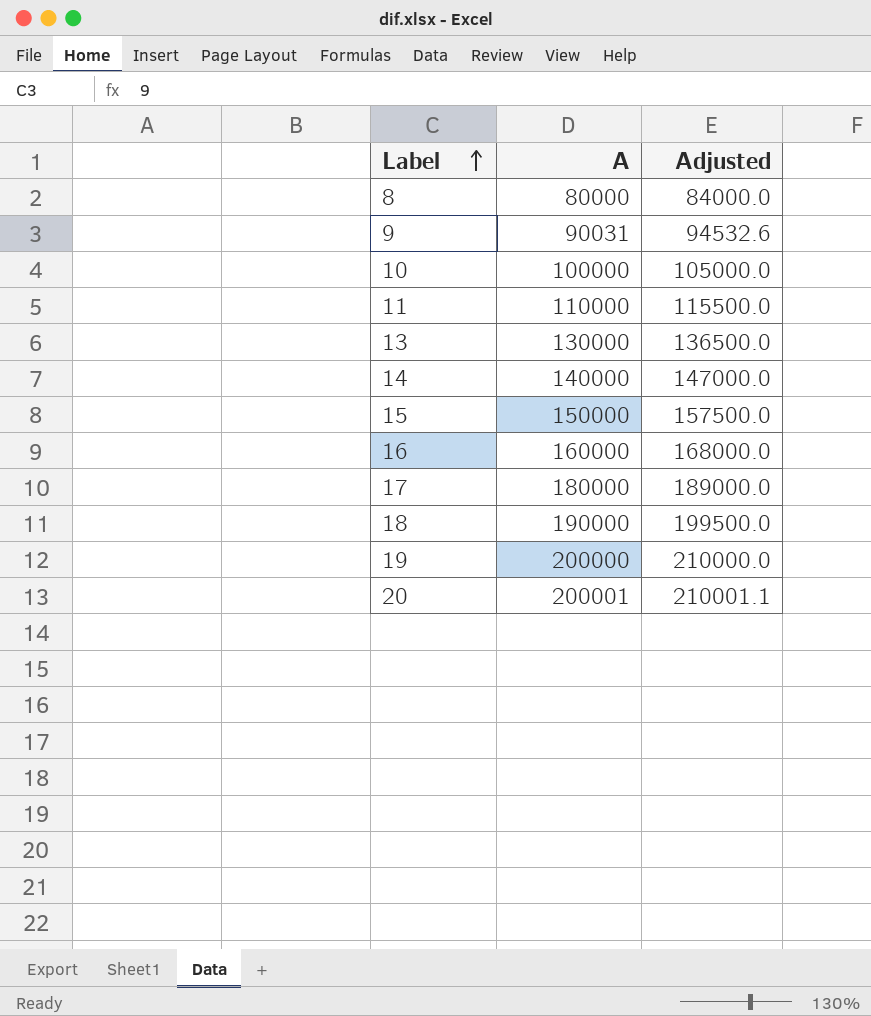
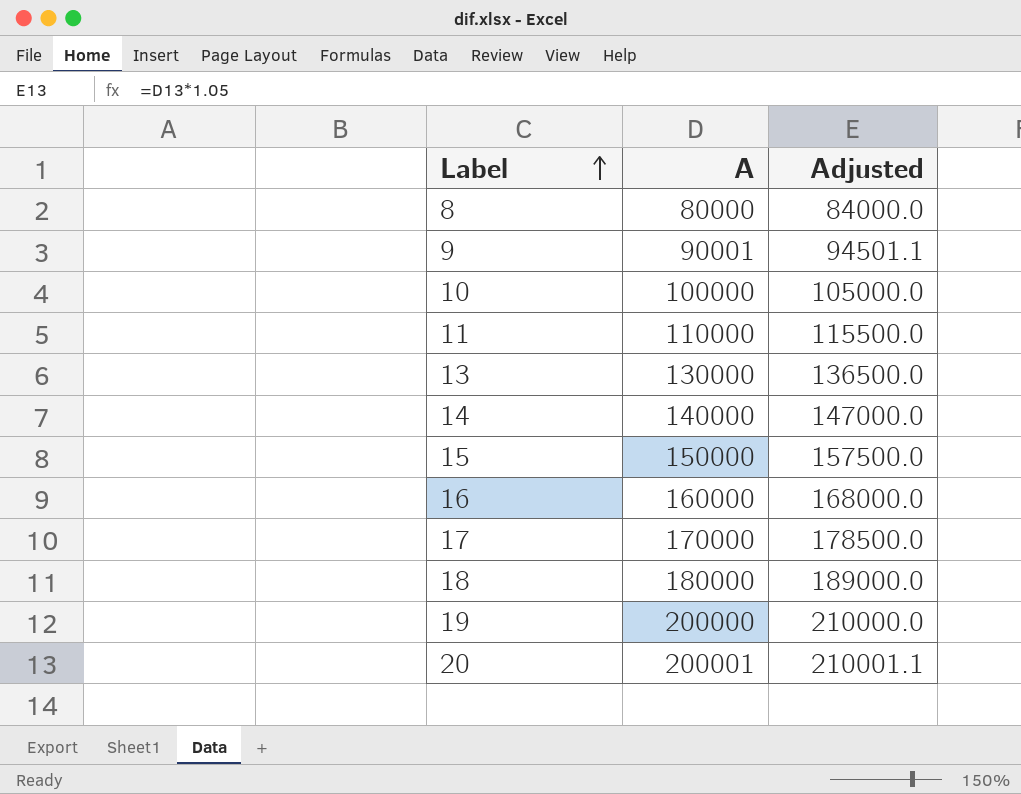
9 | A: 90031 -> 90001
9 | Adjusted: 94532.6 -> 94501.1
17 | A: 180000 -> 170000
17 | Adjusted: 189000.0 -> 178500.0
18 | A: 190000 -> 180000
18 | Adjusted: 199500.0 -> 189000.0

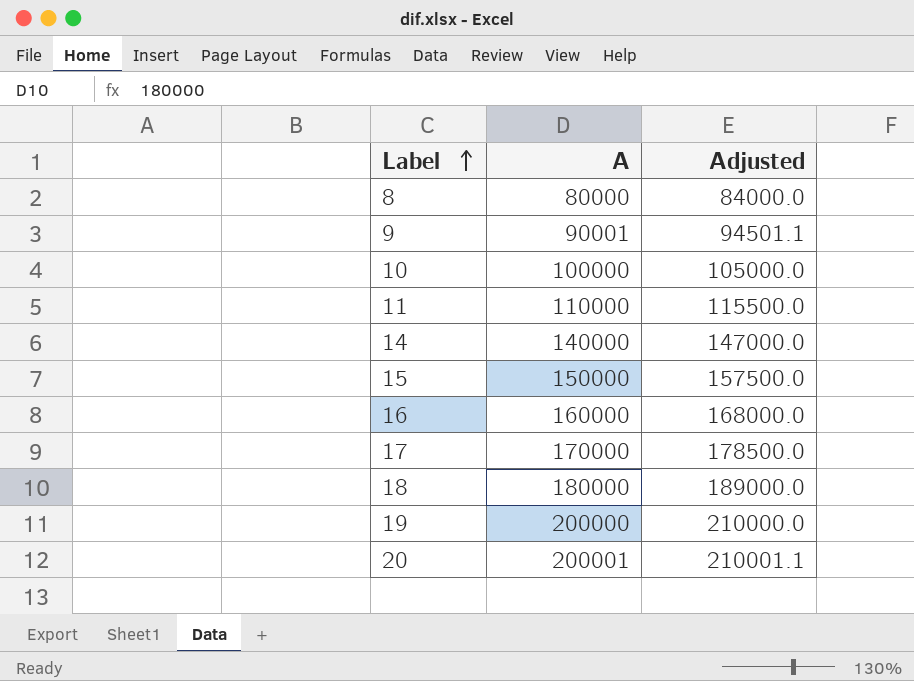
row 13: 130000 | 136500.0 -> none

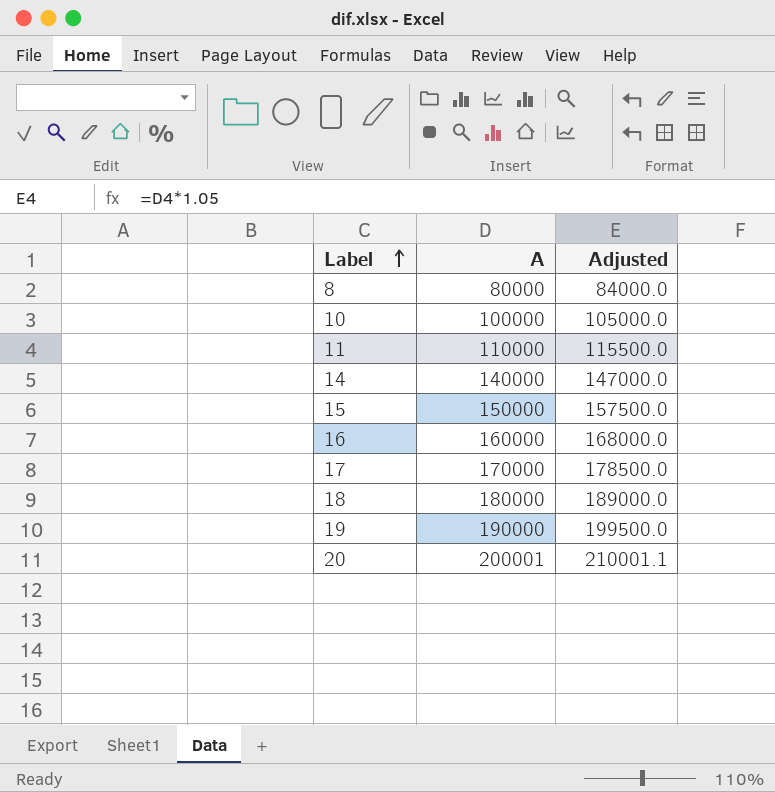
row 9: 90001 | 94501.1 -> none
19 | A: 200000 -> 190000
19 | Adjusted: 210000.0 -> 199500.0

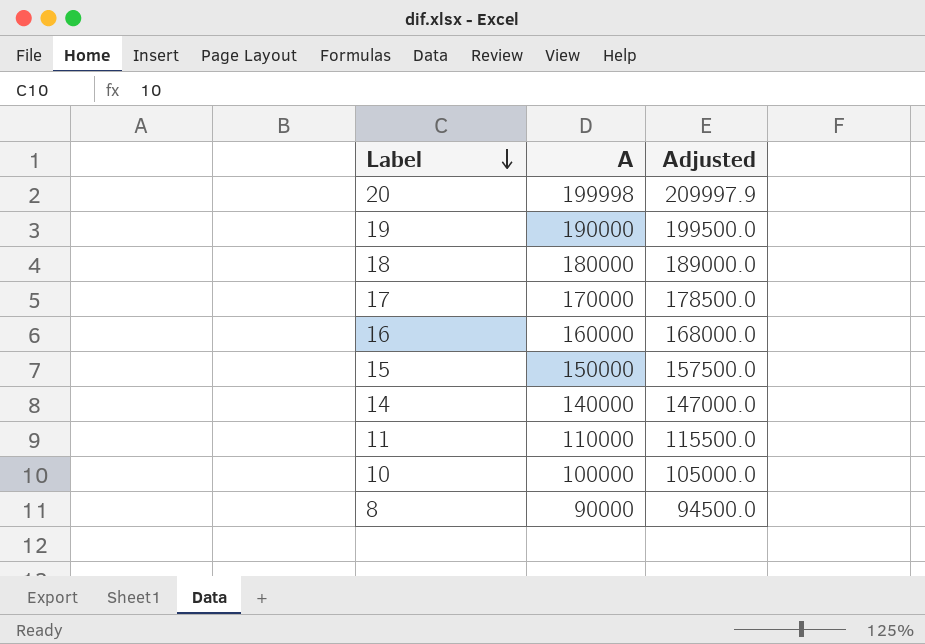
row order: Label ascending -> Label descending
20 | A: 200001 -> 199998
20 | Adjusted: 210001.1 -> 209997.9
8 | A: 80000 -> 90000
8 | Adjusted: 84000.0 -> 94500.0

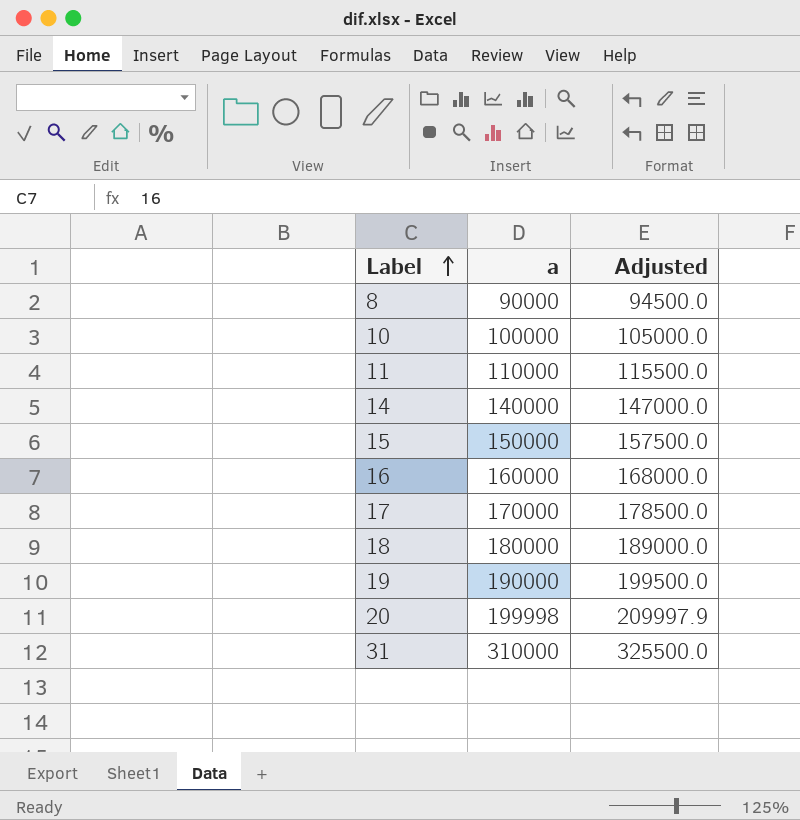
row order: Label descending -> Label ascending
column name: A -> a
row 31: none -> 310000 | 325500.0

